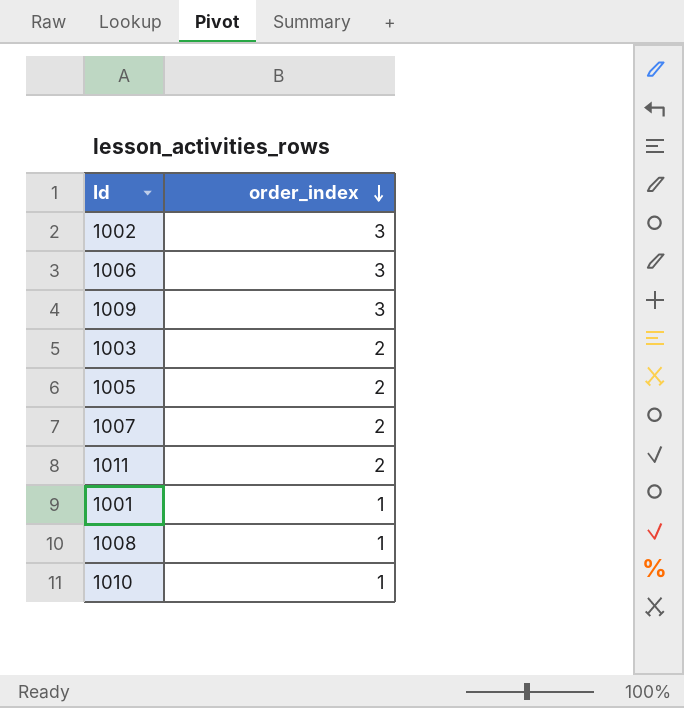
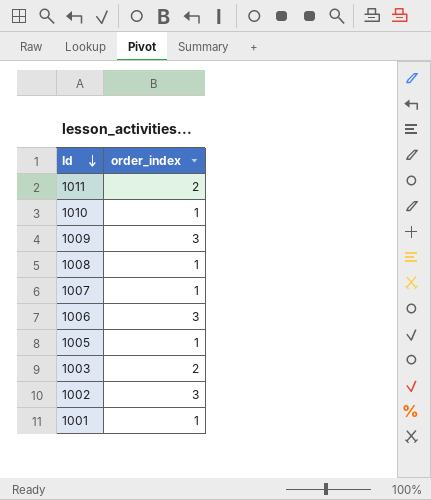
row order: order_index descending -> Id descending
1007 | order_index: 2 -> 1
1005 | order_index: 2 -> 1

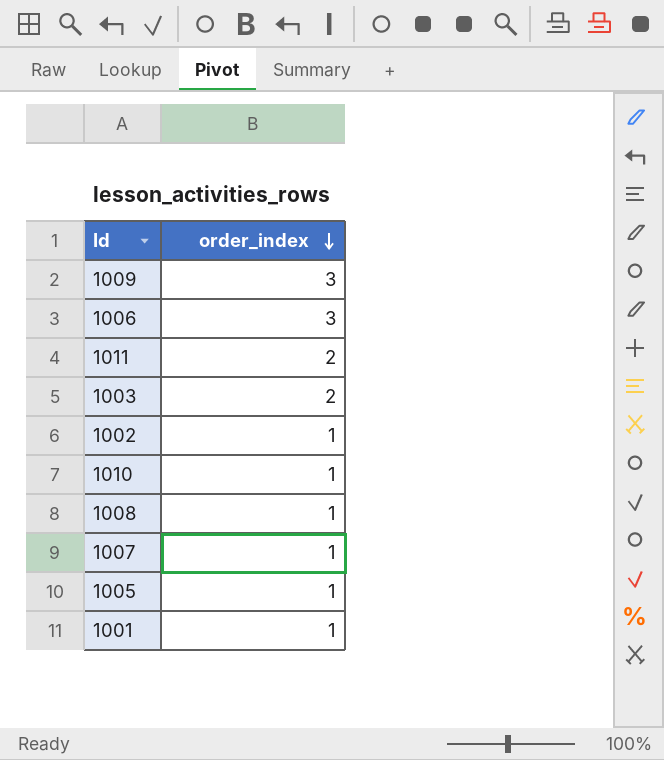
row order: Id descending -> order_index descending
1002 | order_index: 3 -> 1

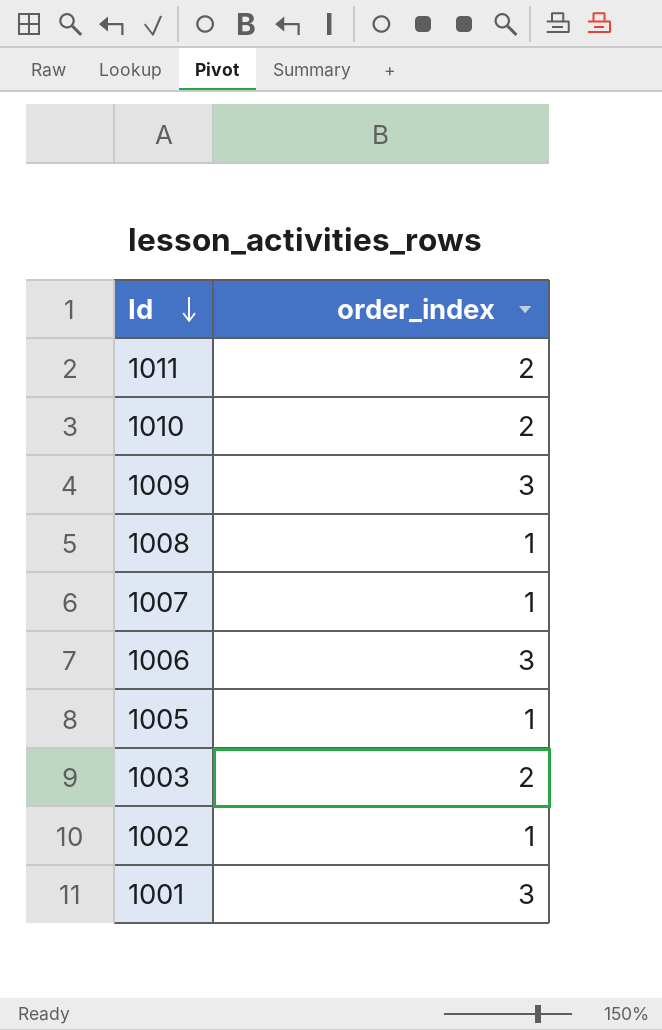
row order: order_index descending -> Id descending
1010 | order_index: 1 -> 2
1001 | order_index: 1 -> 3

